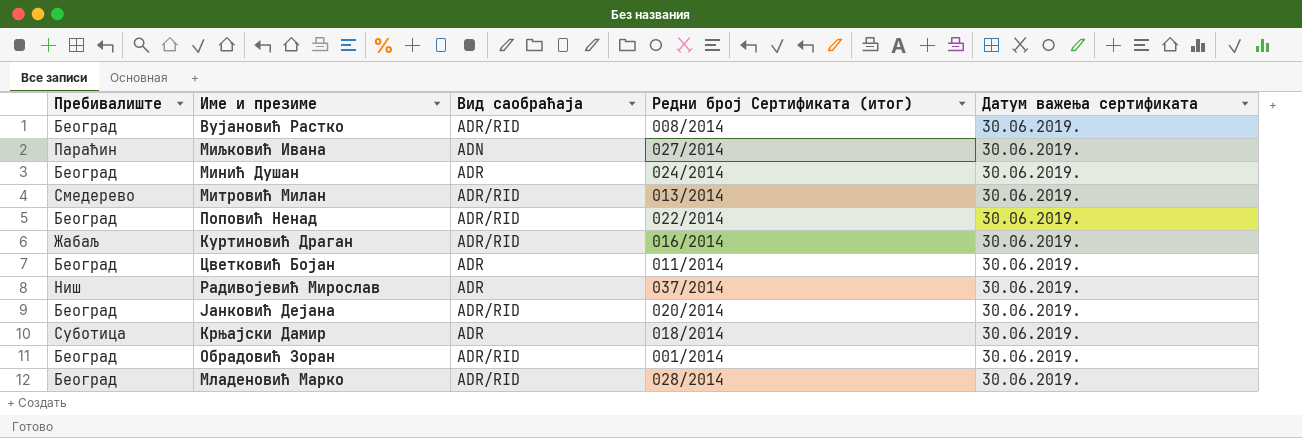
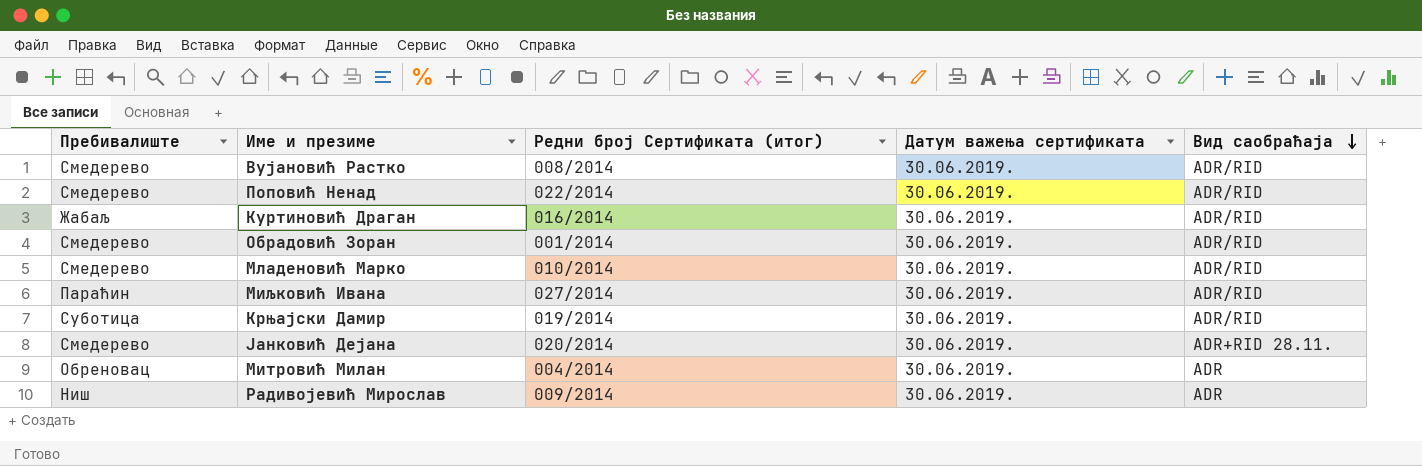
row order: none -> Вид саобраћаја descending
column Вид саобраћаја | position: 3 -> 5
row Минић Душан: Београд | ADR | 024/2014 | 30.06.2019. -> none
row Цветковић Бојан: Београд | ADR | 011/2014 | 30.06.2019. -> none
Вујановић Растко | Пребивалиште: Београд -> Смедерево
Поповић Ненад | Пребивалиште: Београд -> Смедерево
Обрадовић Зоран | Пребивалиште: Београд -> Смедерево
Младеновић Марко | Пребивалиште: Београд -> Смедерево
Младеновић Марко | Редни број Сертификата (итог): 028/2014 -> 010/2014
Миљковић Ивана | Вид саобраћаја: ADN -> АDR/RID
Крњајски Дамир | Редни број Сертификата (итог): 018/2014 -> 019/2014
Крњајски Дамир | Вид саобраћаја: АDR -> АDR/RID
Јанковић Дејана | Пребивалиште: Београд -> Смедерево
Јанковић Дејана | Вид саобраћаја: АDR/RID -> ADR+RID 28.11.
Митровић Милан | Пребивалиште: Смедерево -> Обреновац
Митровић Милан | Редни број Сертификата (итог): 013/2014 -> 004/2014
Митровић Милан | Вид саобраћаја: АDR/RID -> ADR
Радивојевић Мирослав | Редни број Сертификата (итог): 037/2014 -> 009/2014

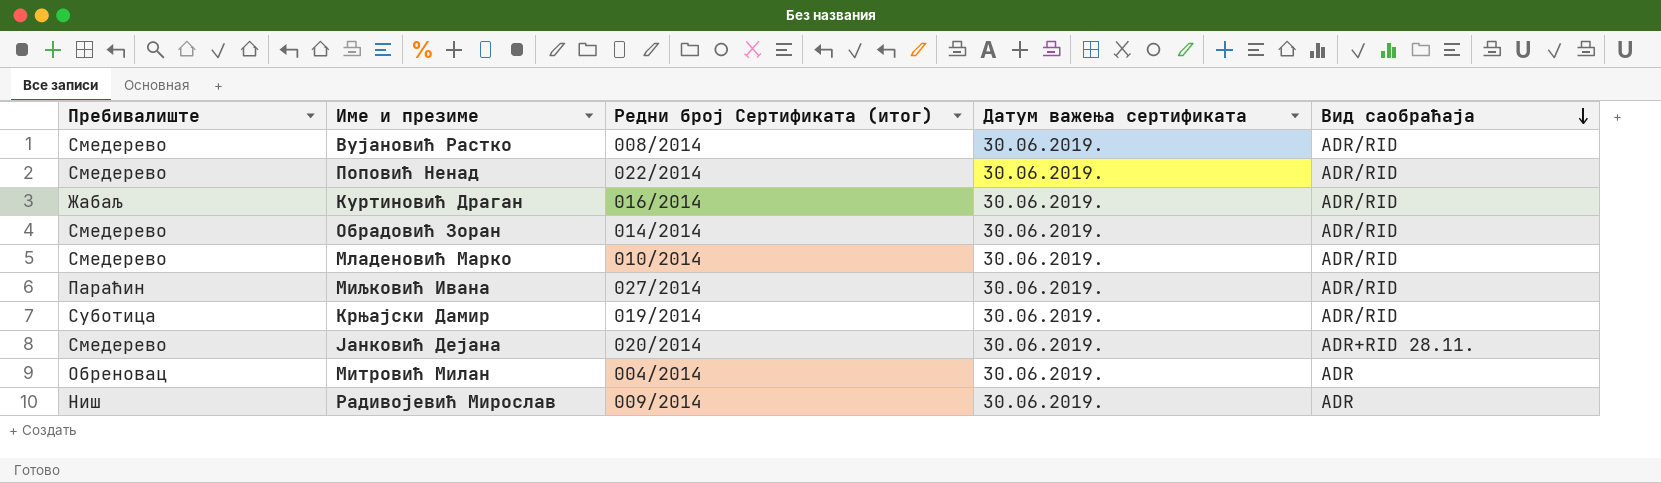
Обрадовић Зоран | Редни број Сертификата (итог): 001/2014 -> 014/2014

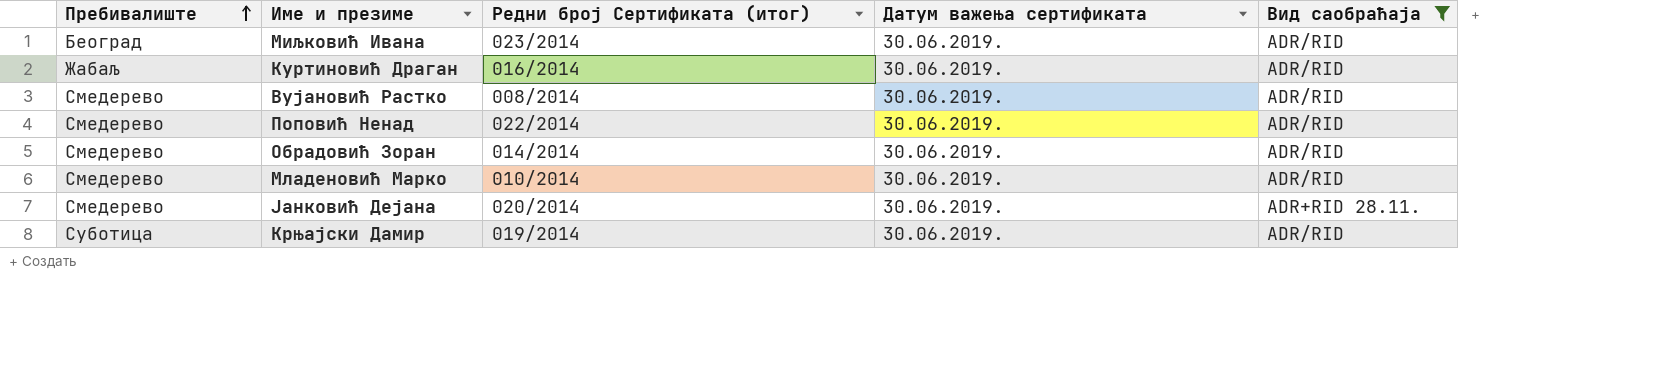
filter: none -> Вид саобраћаја != ADR
row order: Вид саобраћаја descending -> Пребивалиште ascending
Миљковић Ивана | Пребивалиште: Параћин -> Београд
Миљковић Ивана | Редни број Сертификата (итог): 027/2014 -> 023/2014

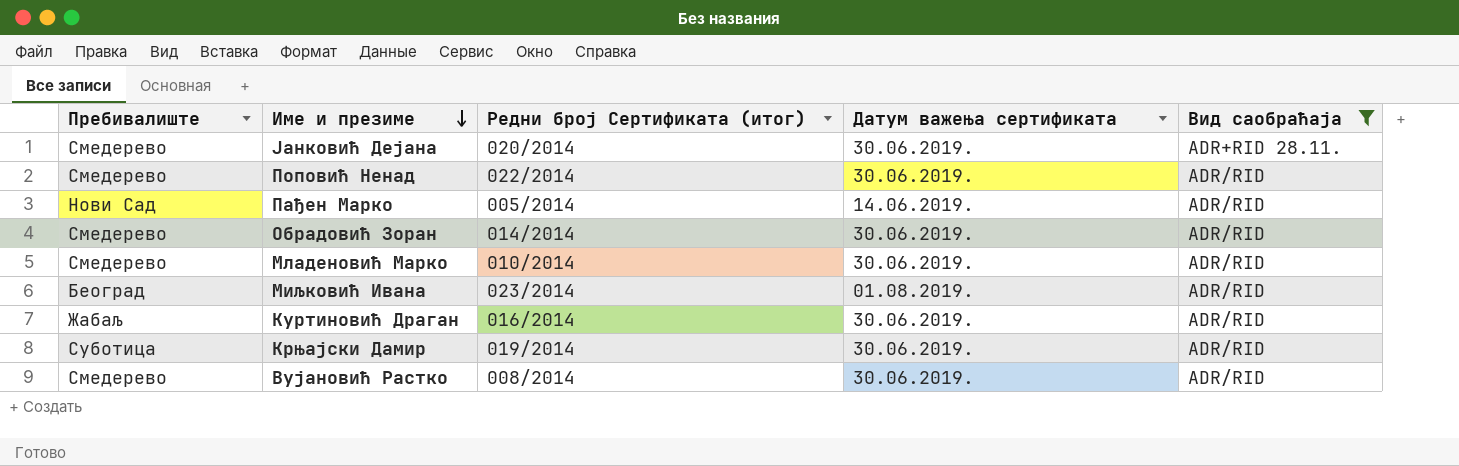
row order: Пребивалиште ascending -> Име и презиме descending
row Пађен Марко: none -> Нови Сад | 005/2014 | 14.06.2019. | АDR/RID
Миљковић Ивана | Датум важења сертификата: 30.06.2019. -> 01.08.2019.

